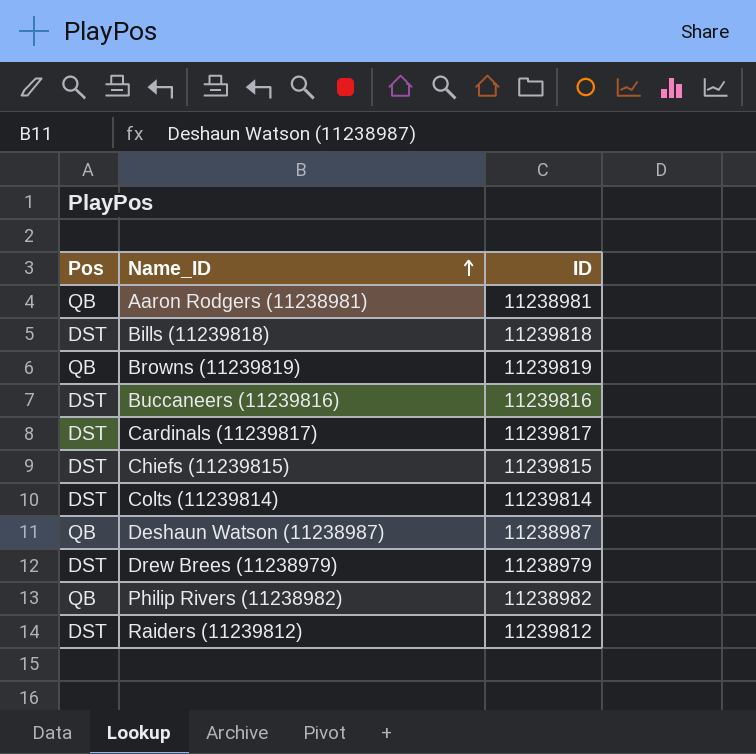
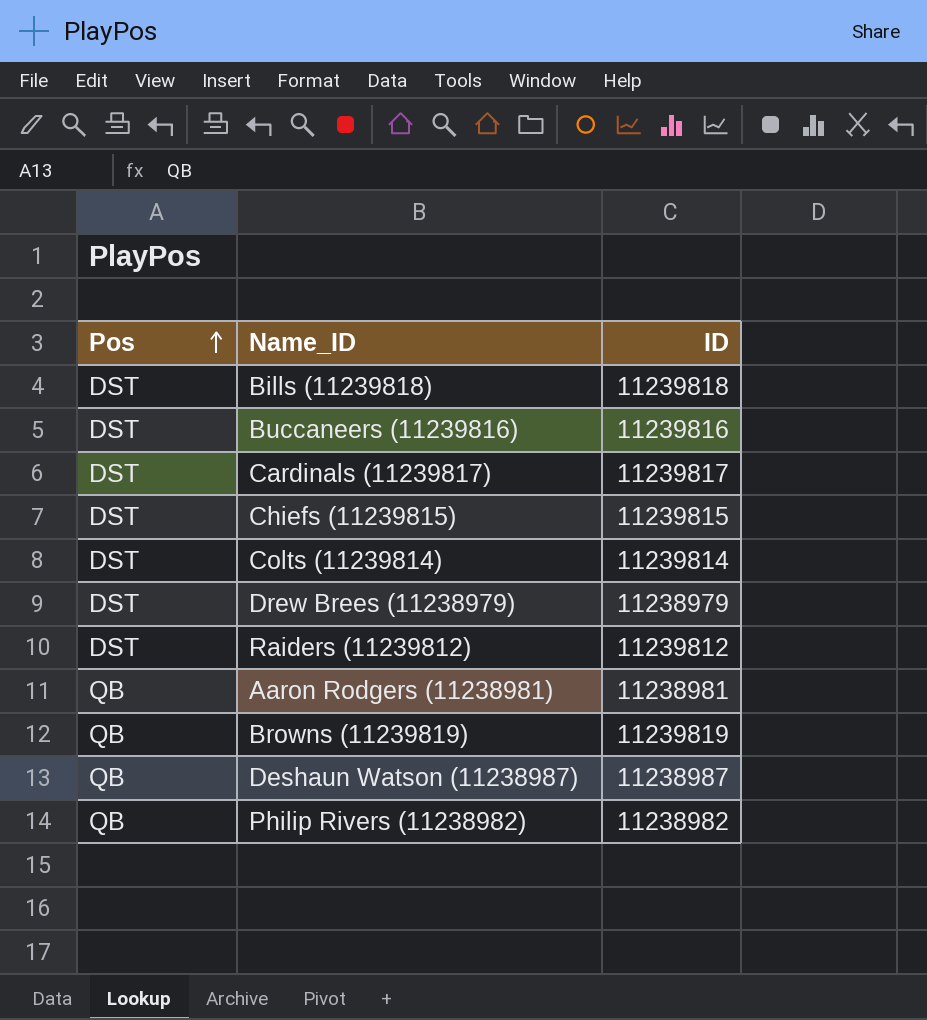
row order: Name_ID ascending -> Pos ascending

